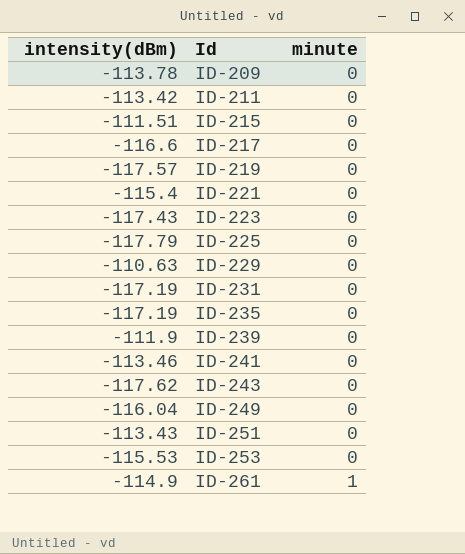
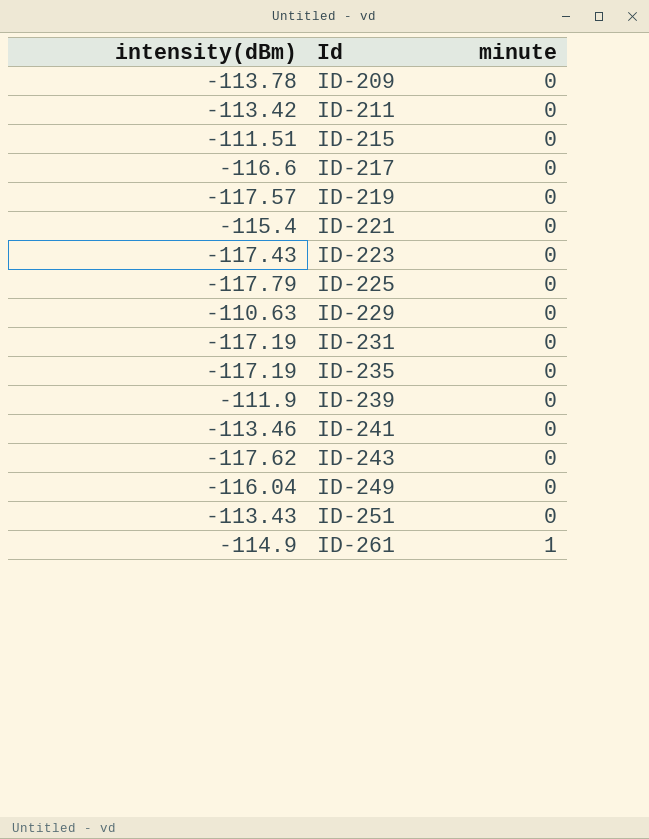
row ID-253: -115.53 | 0 -> none

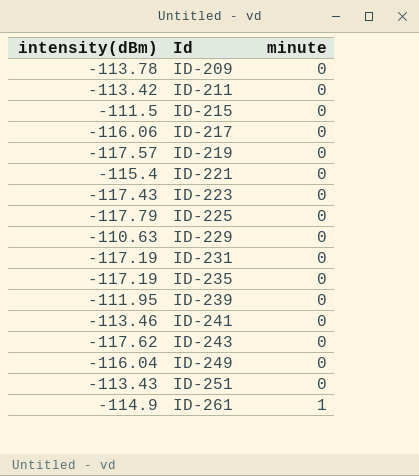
ID-215 | intensity(dBm): -111.51 -> -111.5
ID-217 | intensity(dBm): -116.6 -> -116.06
ID-239 | intensity(dBm): -111.9 -> -111.95

